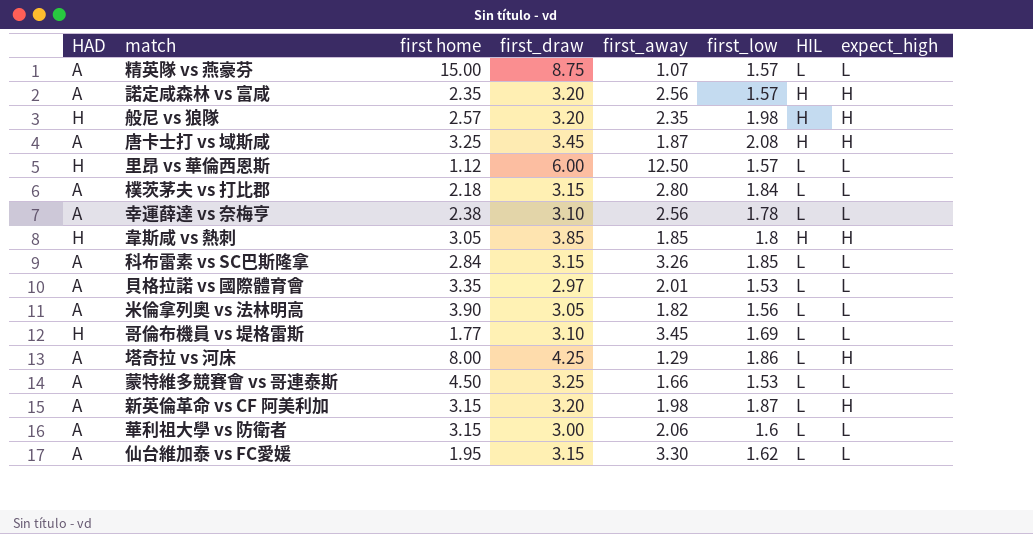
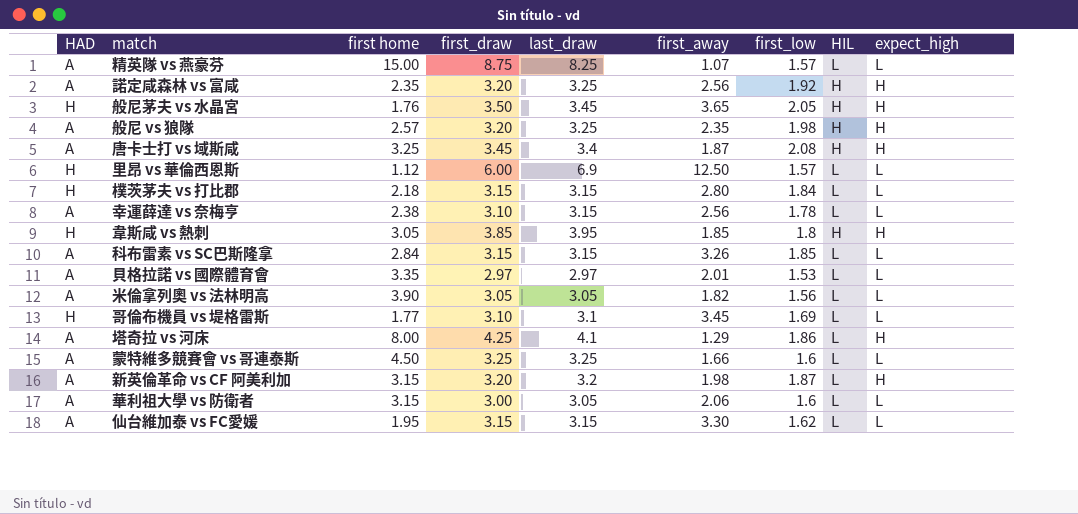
column last_draw | position: none -> 5
諾定咸森林 vs 富咸 | first_low: 1.57 -> 1.92
row 般尼茅夫 vs 水晶宮: none -> H | 1.76 | 3.50 | 3.45 | 3.65 | 2.05 | H | H
般尼 vs 狼隊 | HAD: H -> A
樸茨茅夫 vs 打比郡 | HAD: A -> H
蒙特維多競賽會 vs 哥連泰斯 | first_low: 1.53 -> 1.6

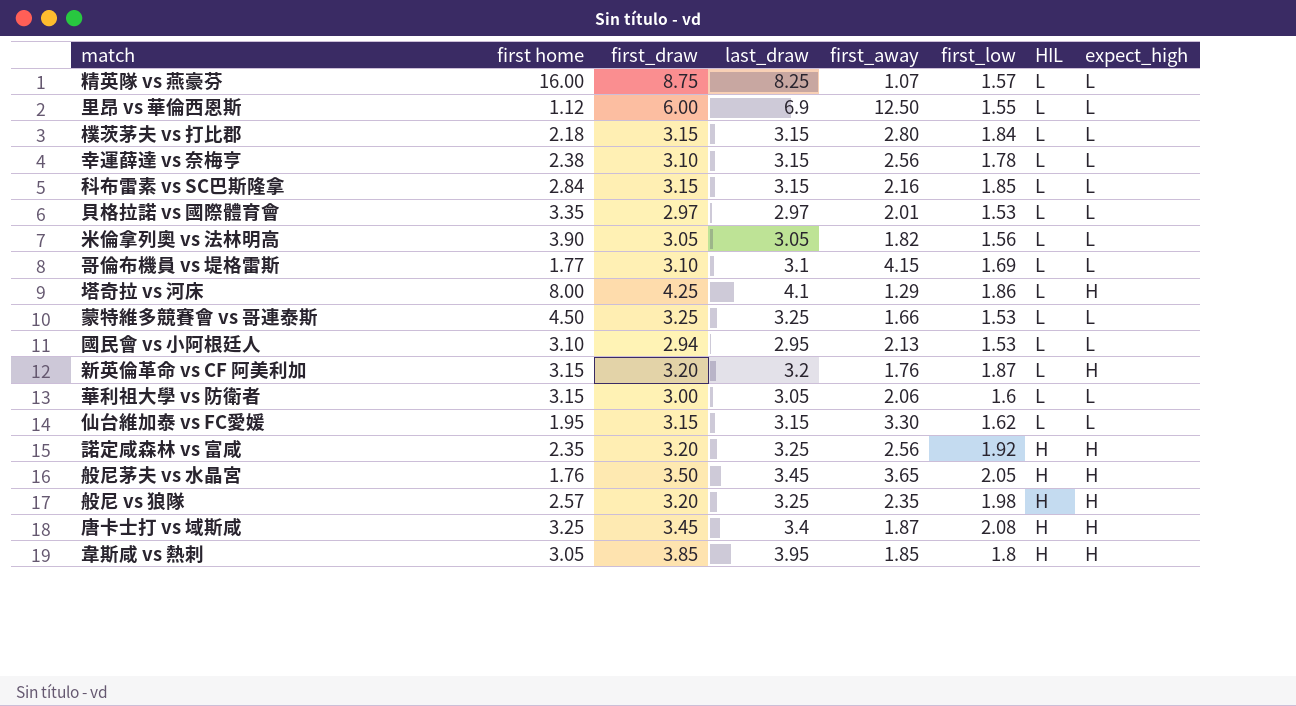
row order: none -> HIL descending
column HAD | position: 1 -> none
精英隊 vs 燕豪芬 | first home: 15.00 -> 16.00
里昂 vs 華倫西恩斯 | first_low: 1.57 -> 1.55
科布雷素 vs SC巴斯隆拿 | first_away: 3.26 -> 2.16
哥倫布機員 vs 堤格雷斯 | first_away: 3.45 -> 4.15
蒙特維多競賽會 vs 哥連泰斯 | first_low: 1.6 -> 1.53
row 國民會 vs 小阿根廷人: none -> 3.10 | 2.94 | 2.95 | 2.13 | 1.53 | L | L
新英倫革命 vs CF 阿美利加 | first_away: 1.98 -> 1.76

